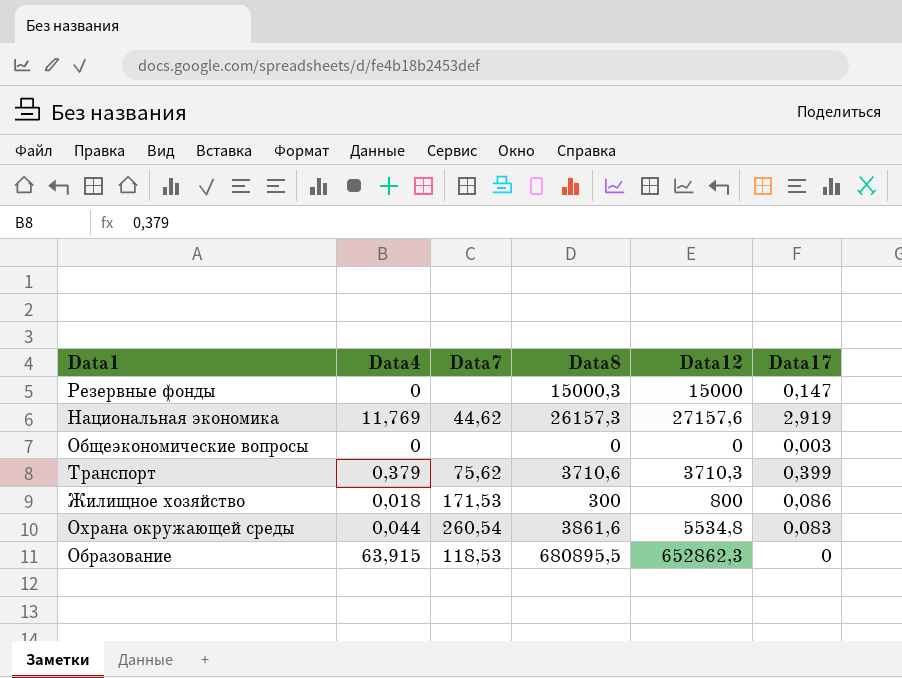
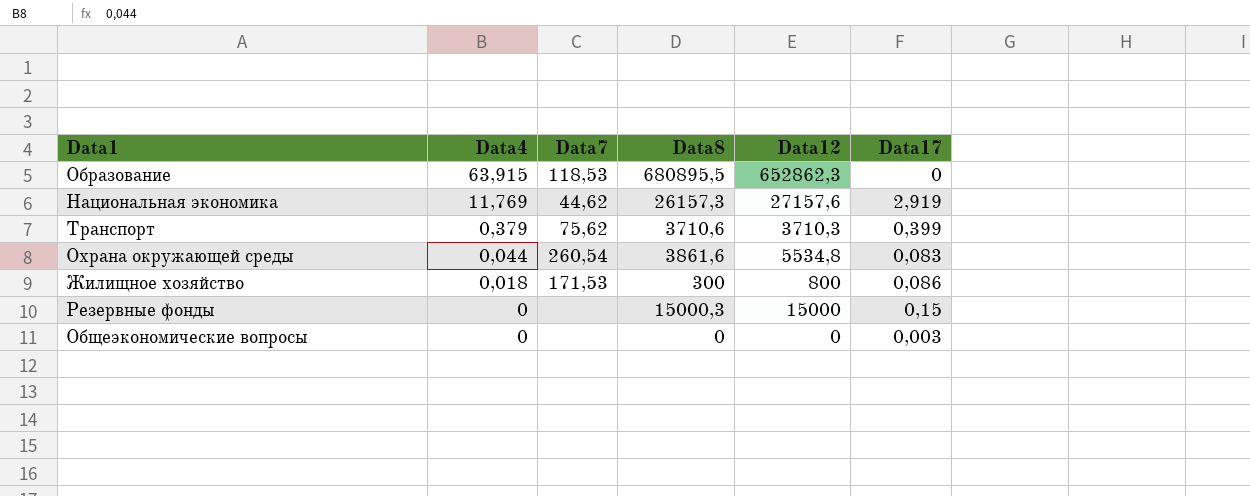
row order: none -> Data4 descending
Резервные фонды | Data17: 0,147 -> 0,15

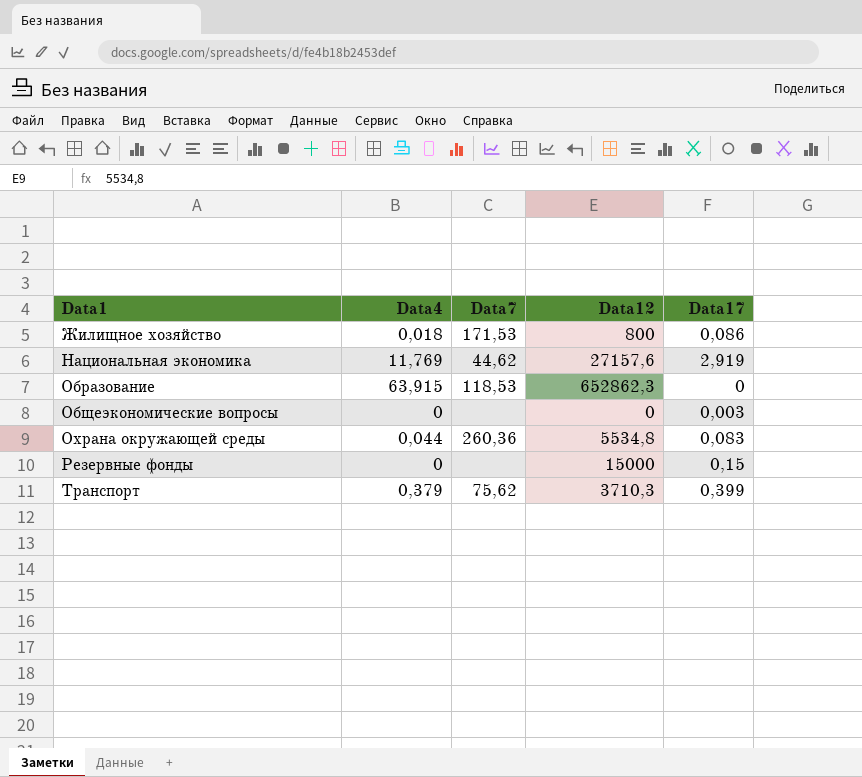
row order: Data4 descending -> Data1 ascending
column Data8 | position: 4 -> none
Охрана окружающей среды | Data7: 260,54 -> 260,36

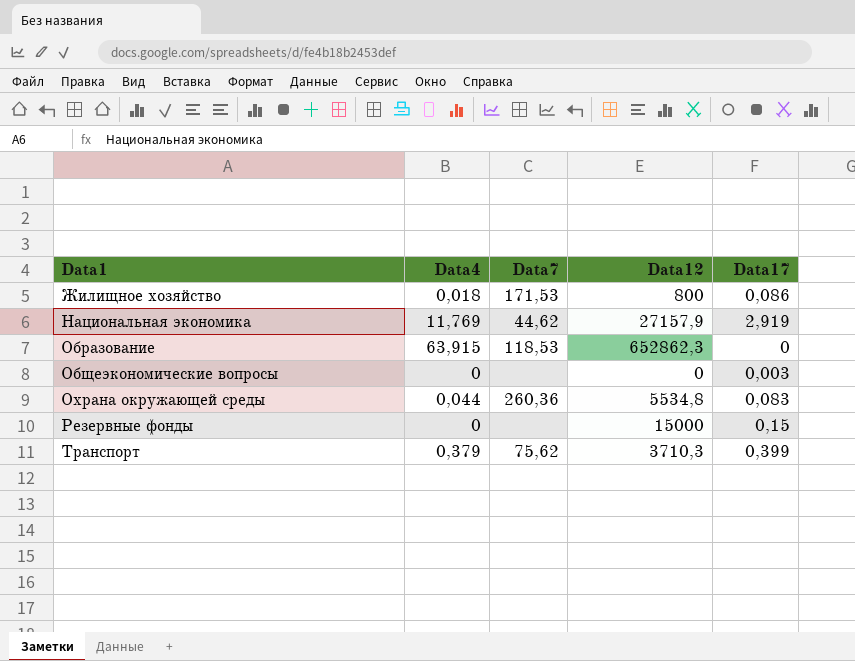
Национальная экономика | Data12: 27157,6 -> 27157,9

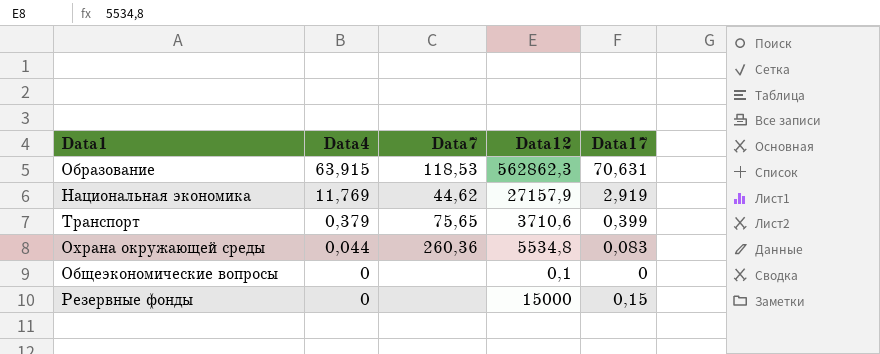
row order: Data1 ascending -> Data4 descending
row Жилищное хозяйство: 0,018 | 171,53 | 800 | 0,086 -> none
Образование | Data12: 652862,3 -> 562862,3
Образование | Data17: 0 -> 70,631
Транспорт | Data7: 75,62 -> 75,65
Транспорт | Data12: 3710,3 -> 3710,6
Общеэкономические вопросы | Data12: 0 -> 0,1
Общеэкономические вопросы | Data17: 0,003 -> 0

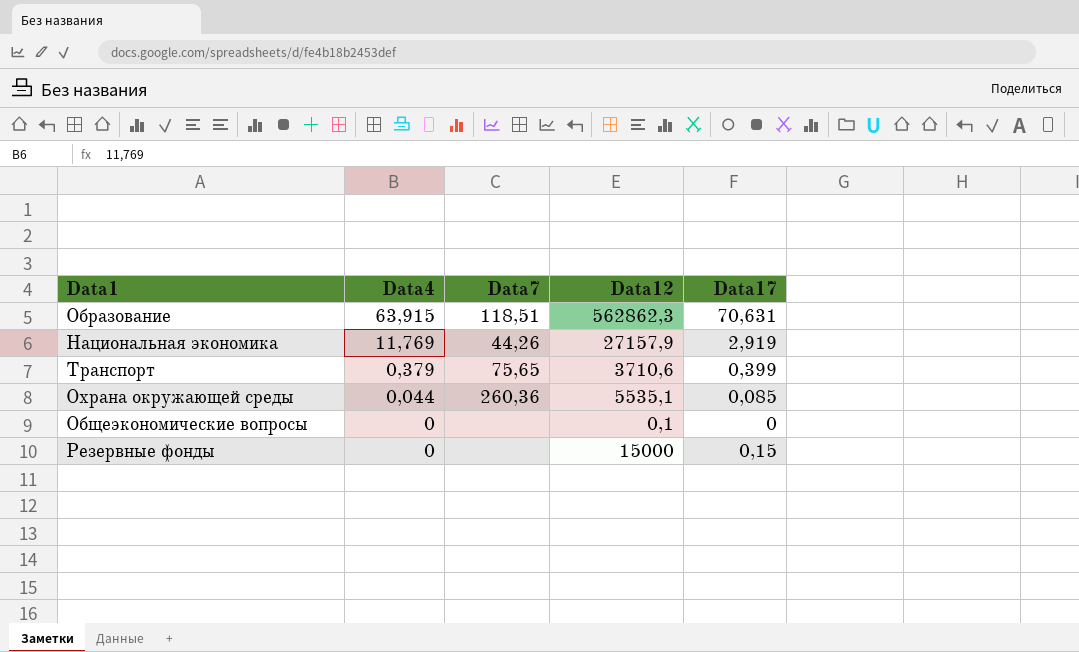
Образование | Data7: 118,53 -> 118,51
Национальная экономика | Data7: 44,62 -> 44,26
Охрана окружающей среды | Data12: 5534,8 -> 5535,1
Охрана окружающей среды | Data17: 0,083 -> 0,085

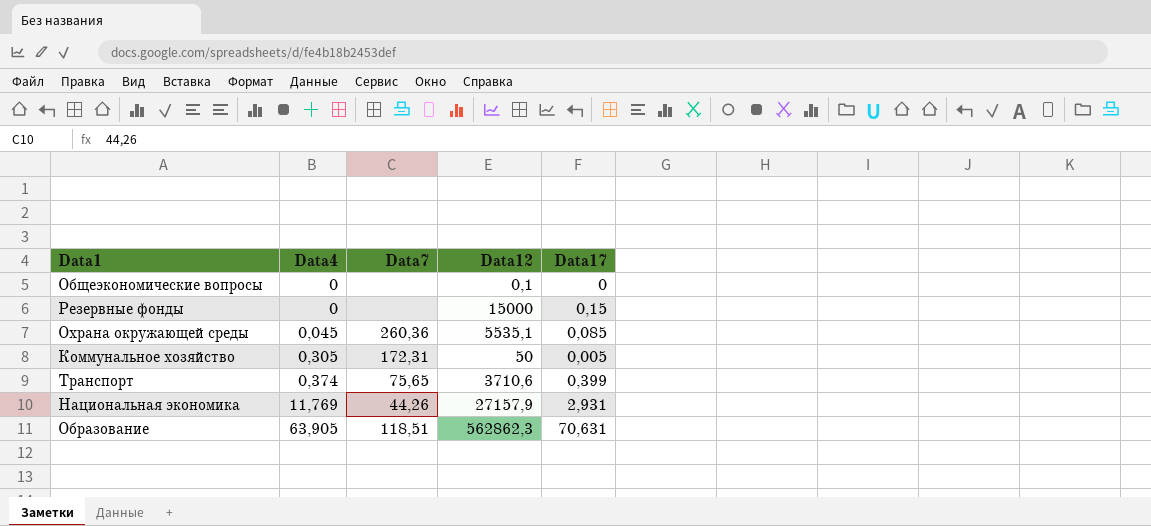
row order: Data4 descending -> Data4 ascending
Охрана окружающей среды | Data4: 0,044 -> 0,045
row Коммунальное хозяйство: none -> 0,305 | 172,31 | 50 | 0,005
Транспорт | Data4: 0,379 -> 0,374
Национальная экономика | Data17: 2,919 -> 2,931
Образование | Data4: 63,915 -> 63,905

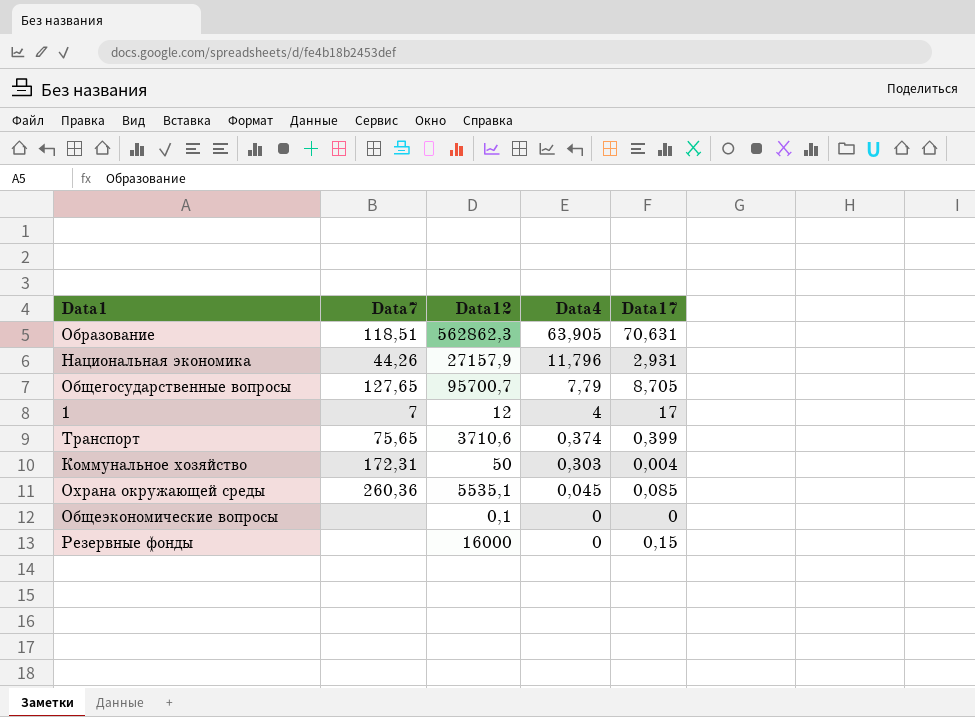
row order: Data4 ascending -> Data4 descending
column Data4 | position: 2 -> 4
Национальная экономика | Data4: 11,769 -> 11,796
row Общегосударственные вопросы: none -> 127,65 | 95700,7 | 7,79 | 8,705
row 1: none -> 7 | 12 | 4 | 17
Коммунальное хозяйство | Data4: 0,305 -> 0,303
Коммунальное хозяйство | Data17: 0,005 -> 0,004
Резервные фонды | Data12: 15000 -> 16000

